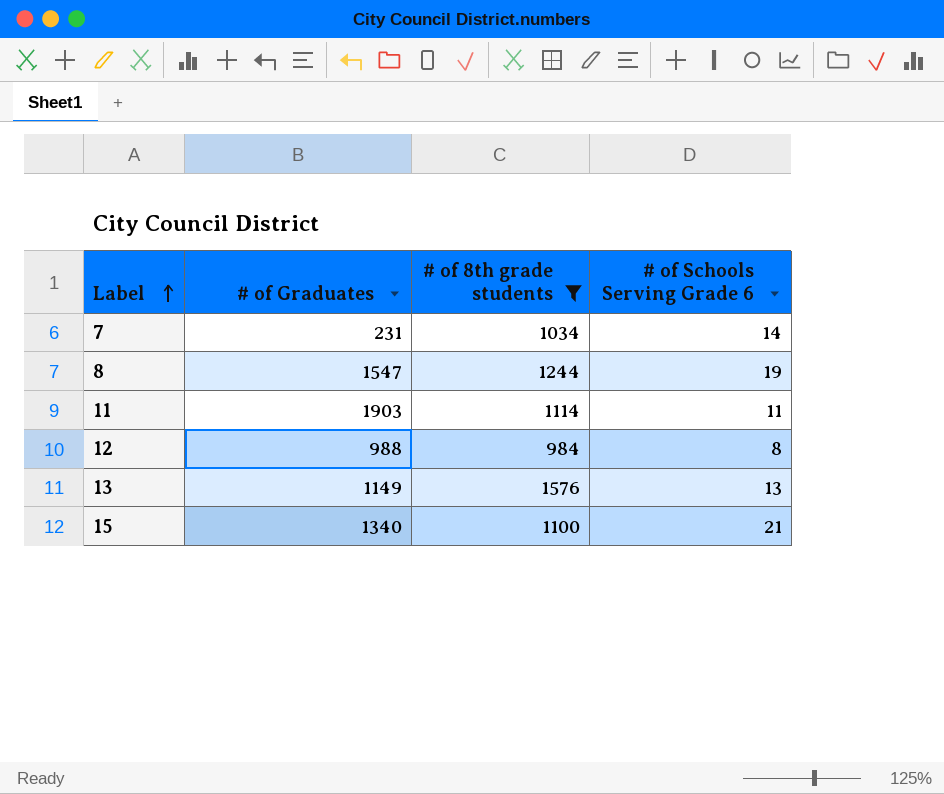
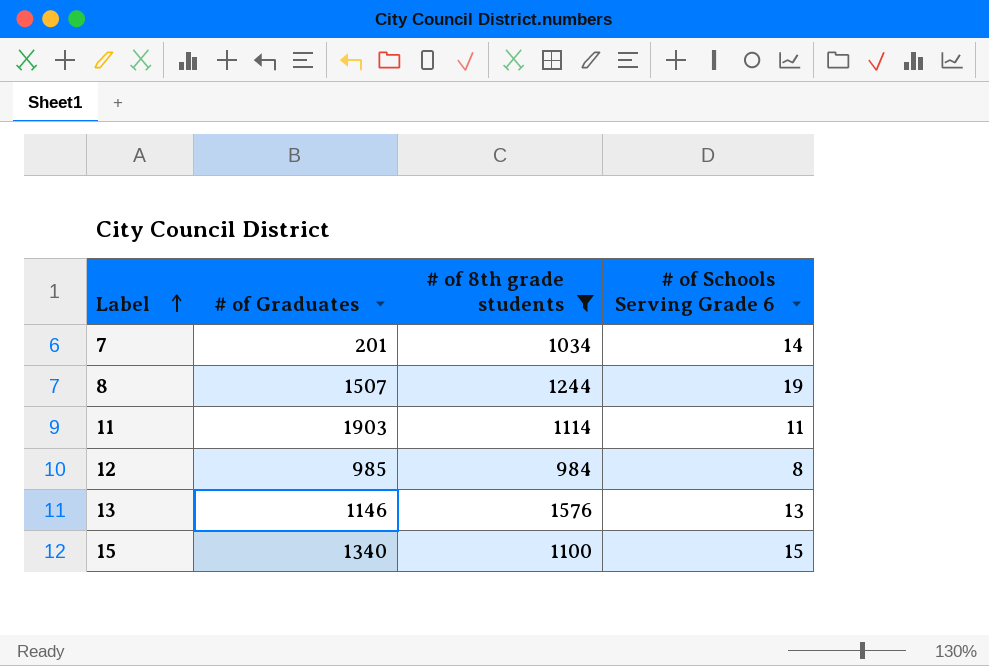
7 | # of Graduates: 231 -> 201
8 | # of Graduates: 1547 -> 1507
12 | # of Graduates: 988 -> 985
13 | # of Graduates: 1149 -> 1146
15 | # of Schools Serving Grade 6: 21 -> 15

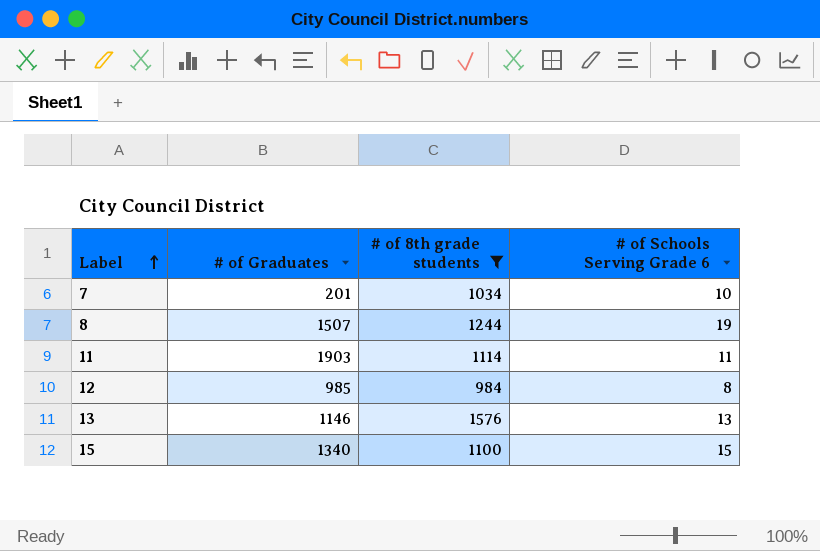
7 | # of Schools Serving Grade 6: 14 -> 10

